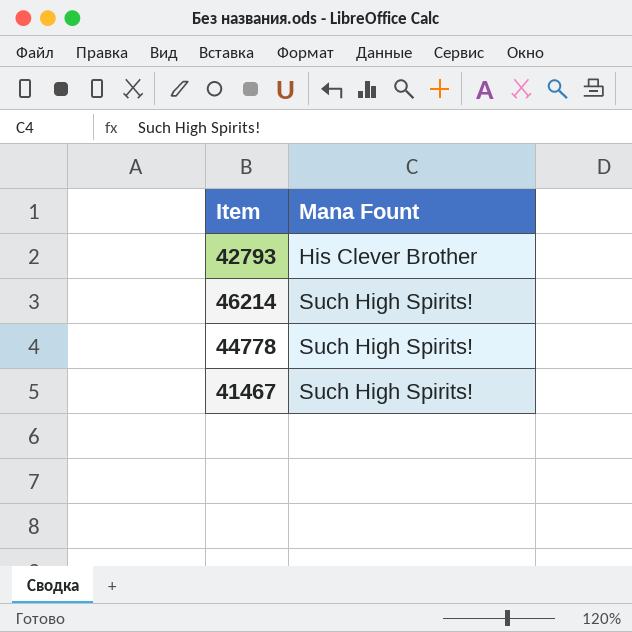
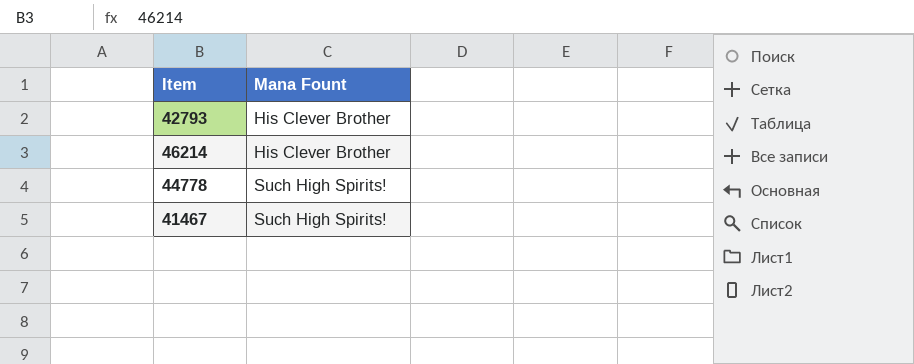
46214 | Mana Fount: Such High Spirits! -> His Clever Brother

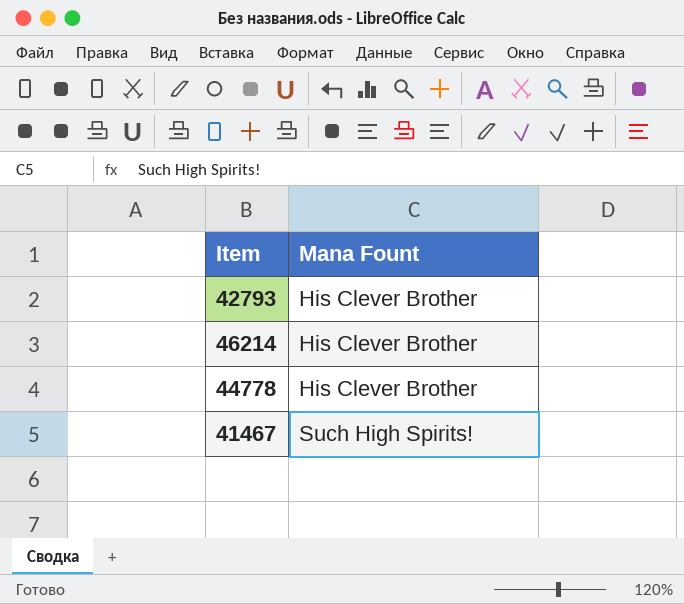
44778 | Mana Fount: Such High Spirits! -> His Clever Brother

